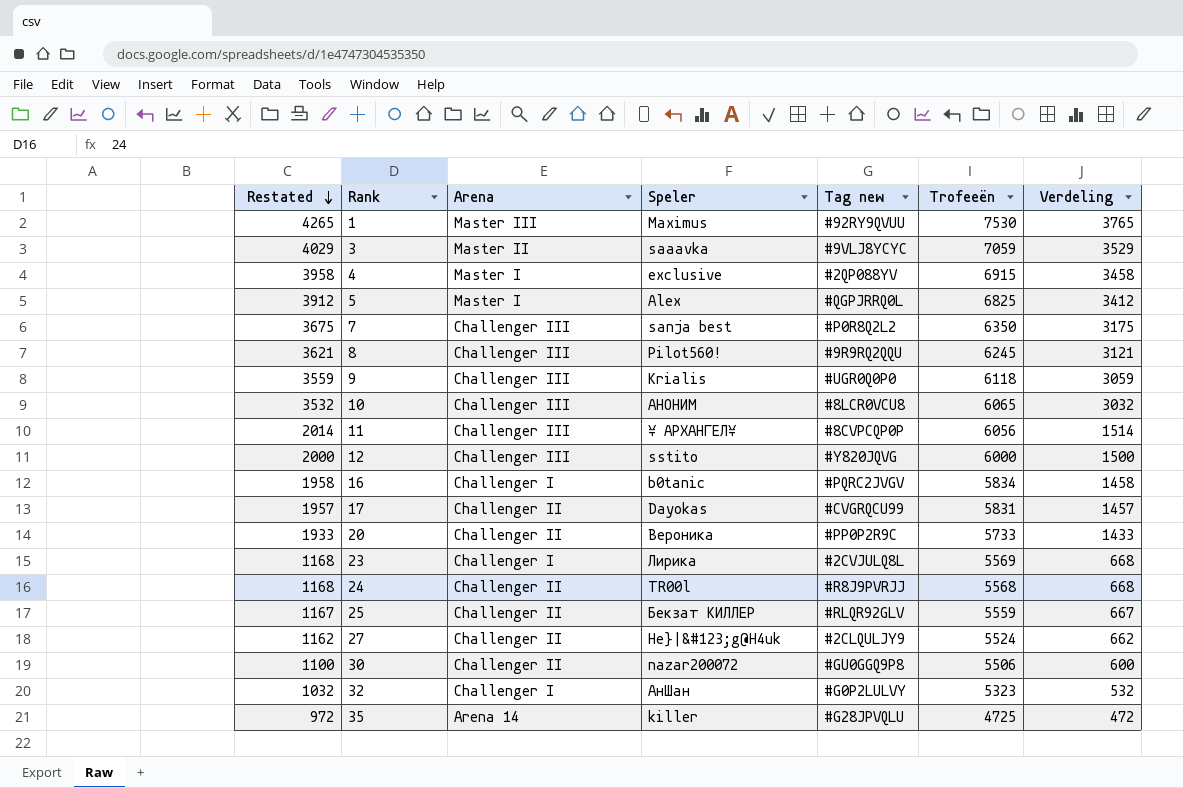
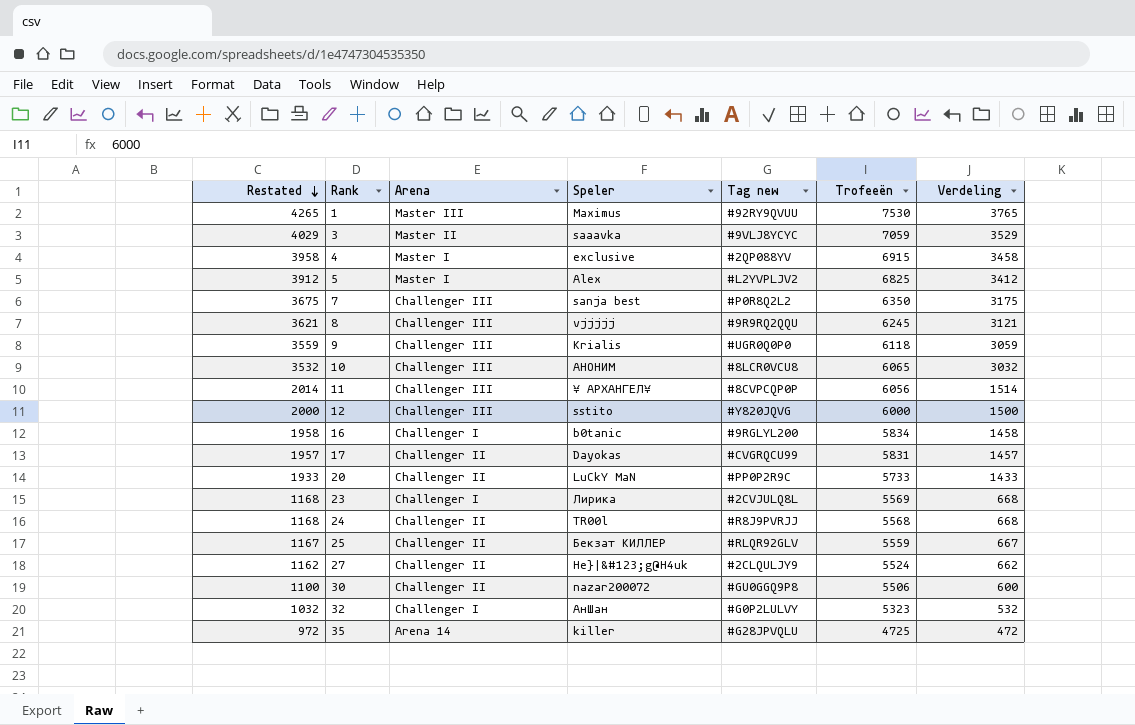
5 | Tag new: #QGPJRRQ0L -> #L2YVPLJV2
8 | Speler: Pilot560! -> vjjjjj
16 | Tag new: #PQRC2JVGV -> #9RGLYL200
20 | Speler: Вероника -> LuCkY MaN

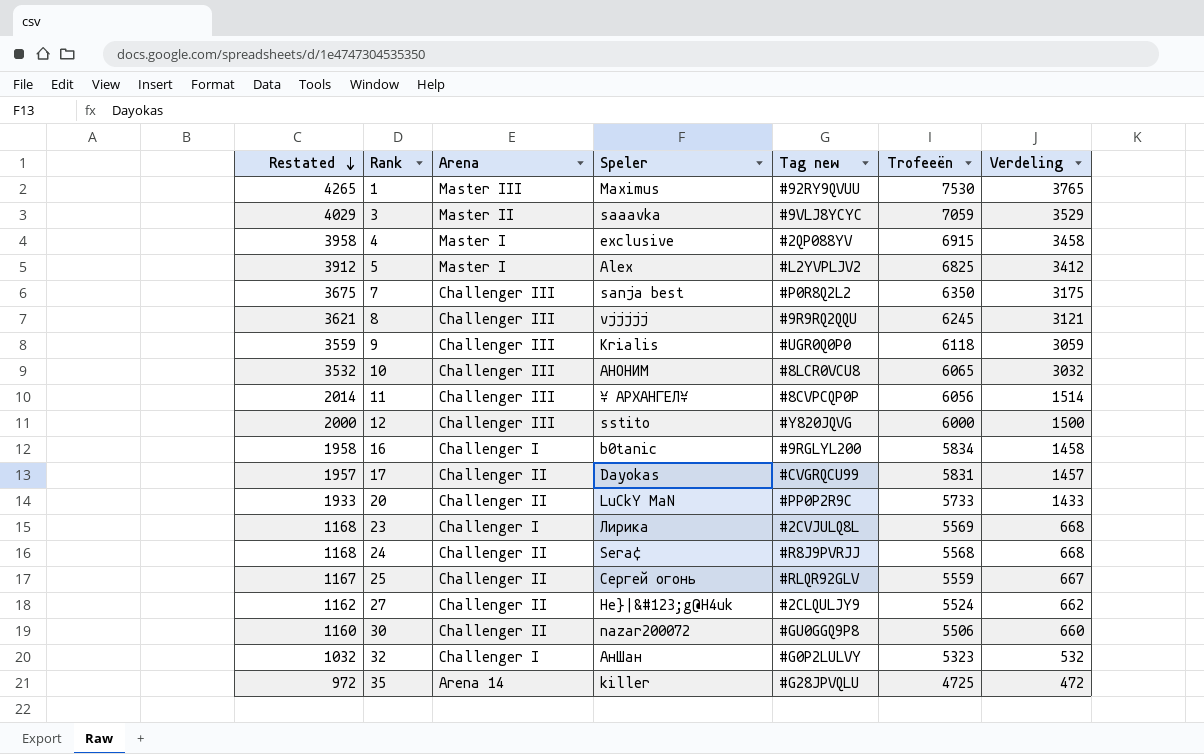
24 | Speler: TR00l -> Sera¢
25 | Speler: Бекзат КИЛЛЕР -> Сергей огонь
30 | Restated: 1100 -> 1160
30 | Verdeling: 600 -> 660

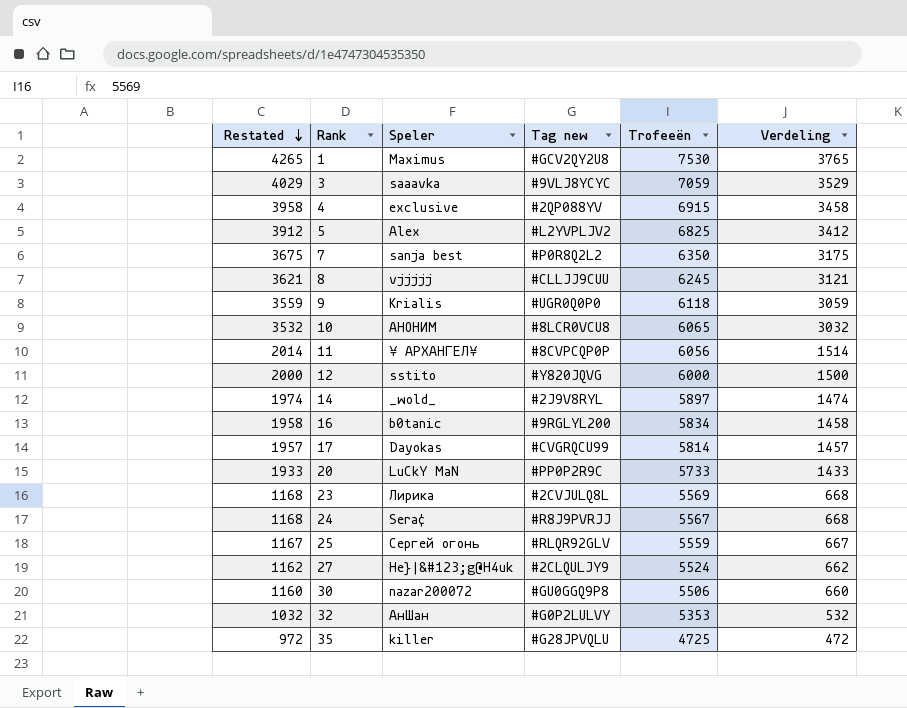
column Arena | position: 3 -> none
1 | Tag new: #92RY9QVUU -> #GCV2QY2U8
8 | Tag new: #9R9RQ2QQU -> #CLLJJ9CUU
row 14: none -> 1974 | _wold_ | #2J9V8RYL | 5897 | 1474
17 | Trofeeën: 5831 -> 5814
24 | Trofeeën: 5568 -> 5567
32 | Trofeeën: 5323 -> 5353

